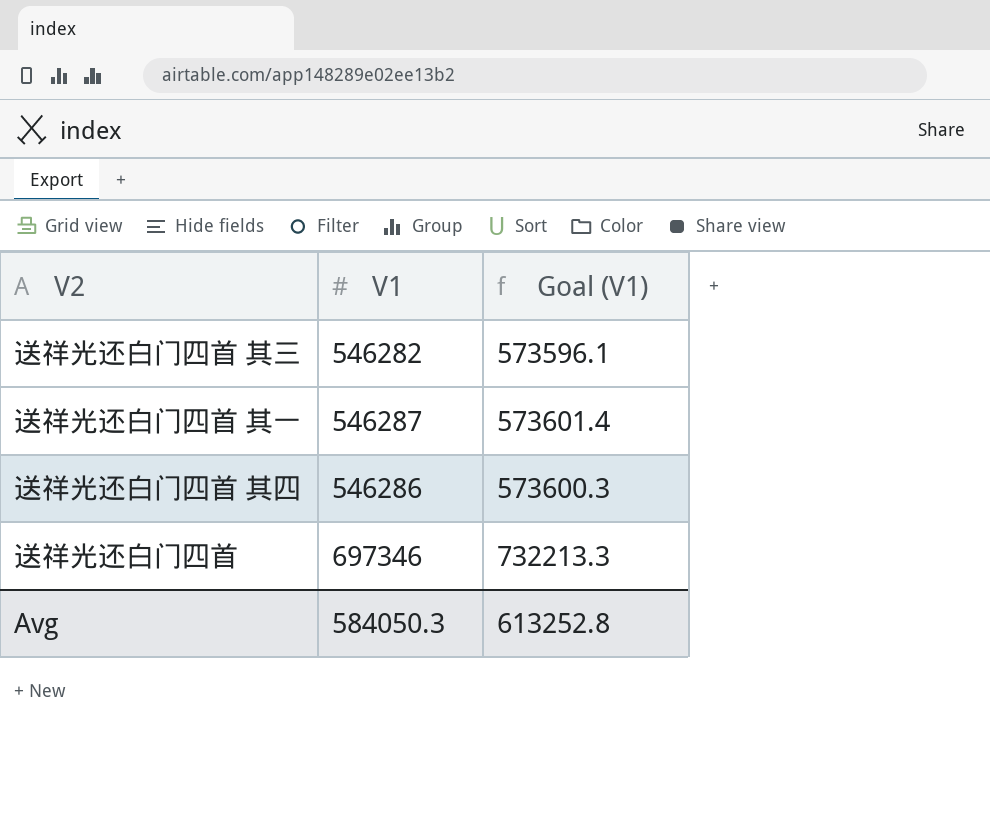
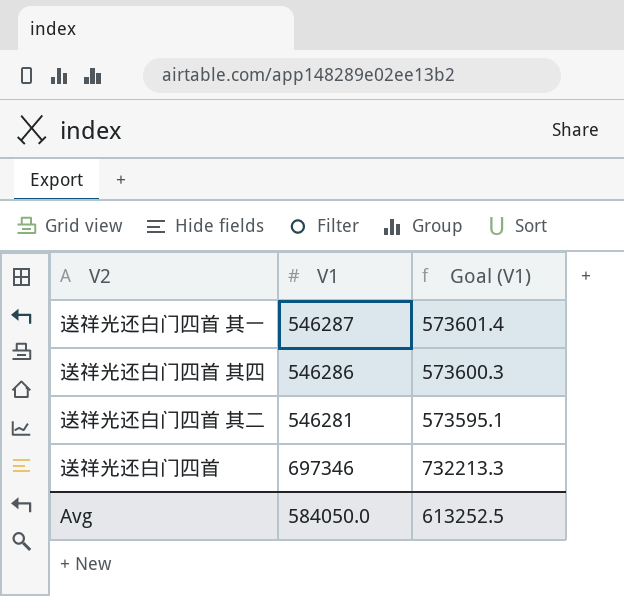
row 送祥光还白门四首 其三: 546282 | 573596.1 -> none
row 送祥光还白门四首 其二: none -> 546281 | 573595.1
Avg | V1: 584050.3 -> 584050.0
Avg | Goal (V1): 613252.8 -> 613252.5

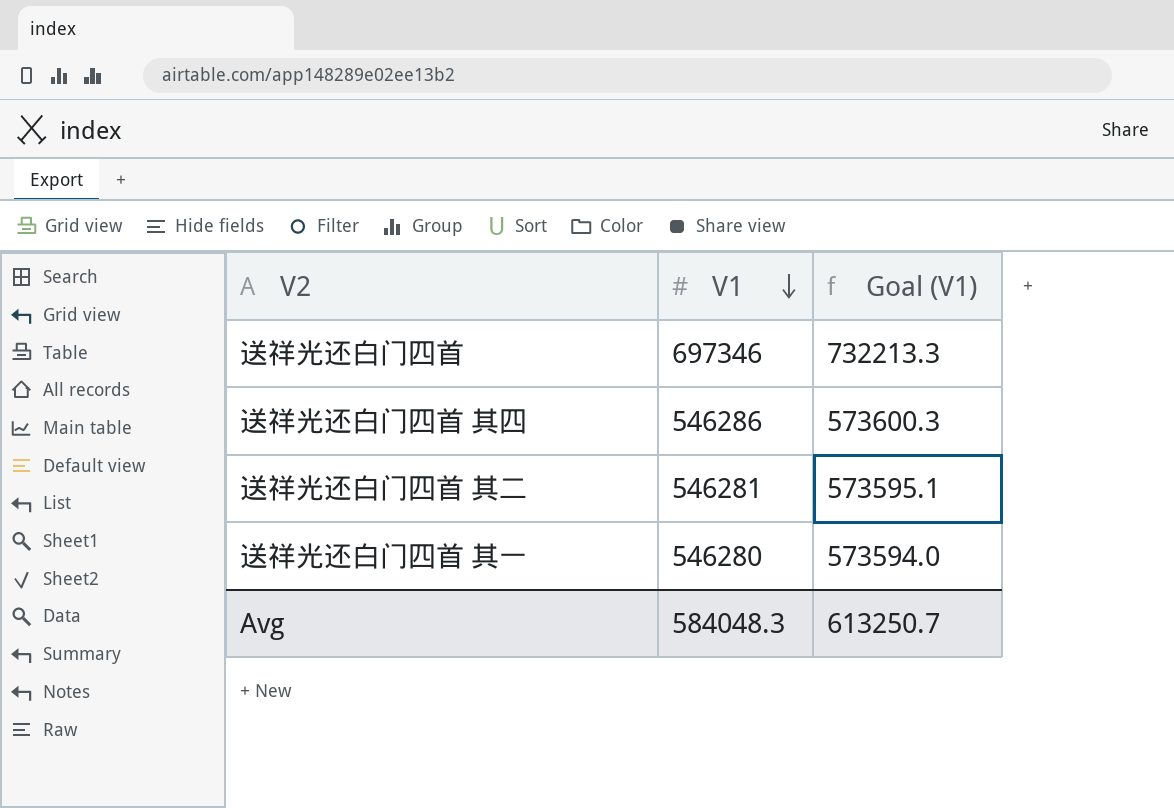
row order: none -> V1 descending
送祥光还白门四首 其一 | V1: 546287 -> 546280
送祥光还白门四首 其一 | Goal (V1): 573601.4 -> 573594.0
Avg | V1: 584050.0 -> 584048.3
Avg | Goal (V1): 613252.5 -> 613250.7

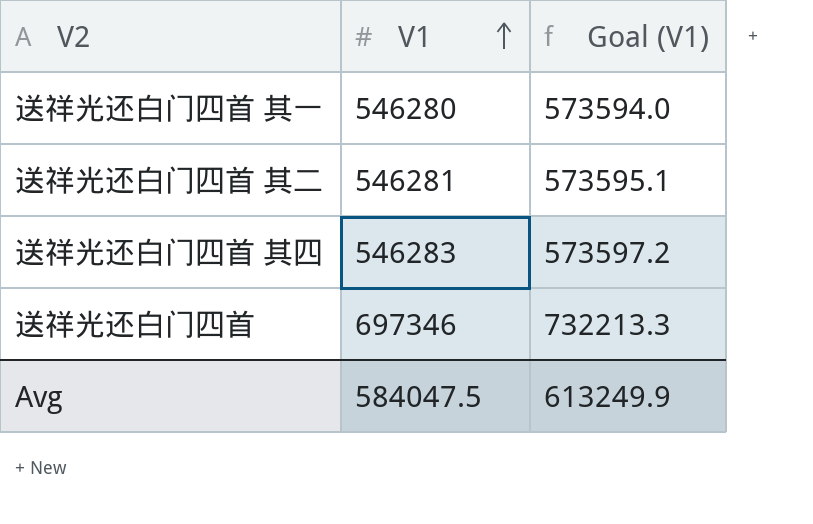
row order: V1 descending -> V1 ascending
送祥光还白门四首 其四 | V1: 546286 -> 546283
送祥光还白门四首 其四 | Goal (V1): 573600.3 -> 573597.2
Avg | V1: 584048.3 -> 584047.5
Avg | Goal (V1): 613250.7 -> 613249.9

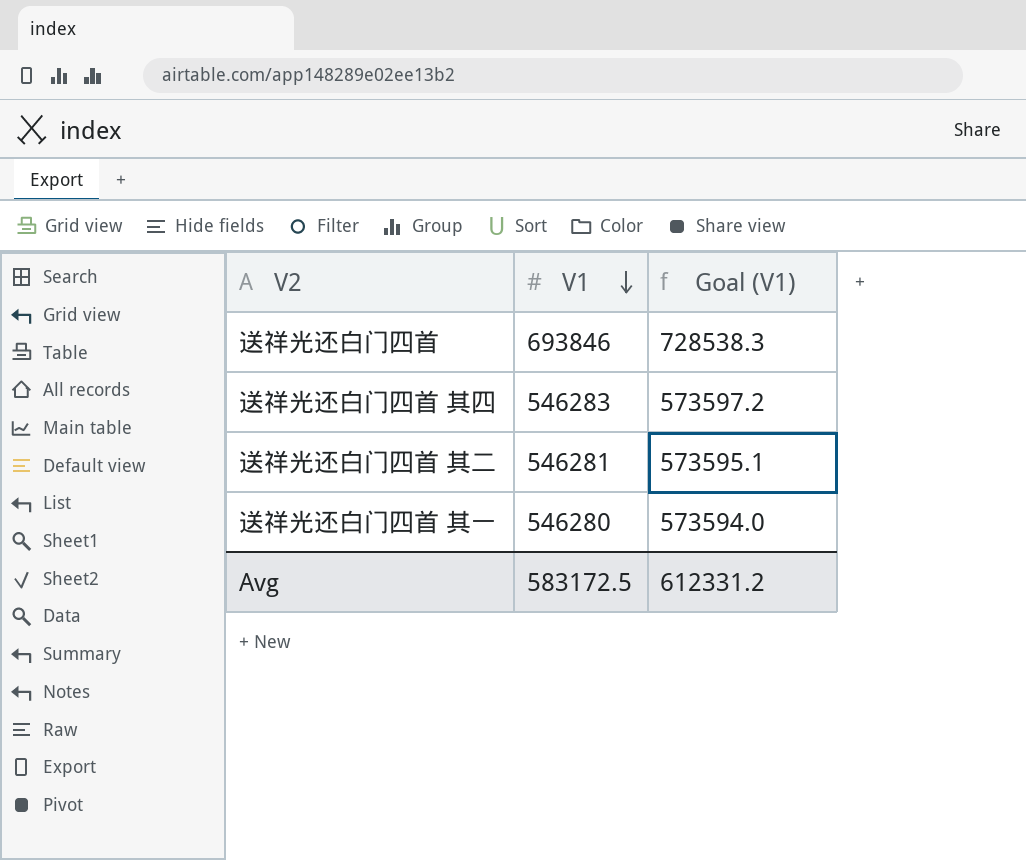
row order: V1 ascending -> V1 descending
送祥光还白门四首 | V1: 697346 -> 693846
送祥光还白门四首 | Goal (V1): 732213.3 -> 728538.3
Avg | V1: 584047.5 -> 583172.5
Avg | Goal (V1): 613249.9 -> 612331.2

